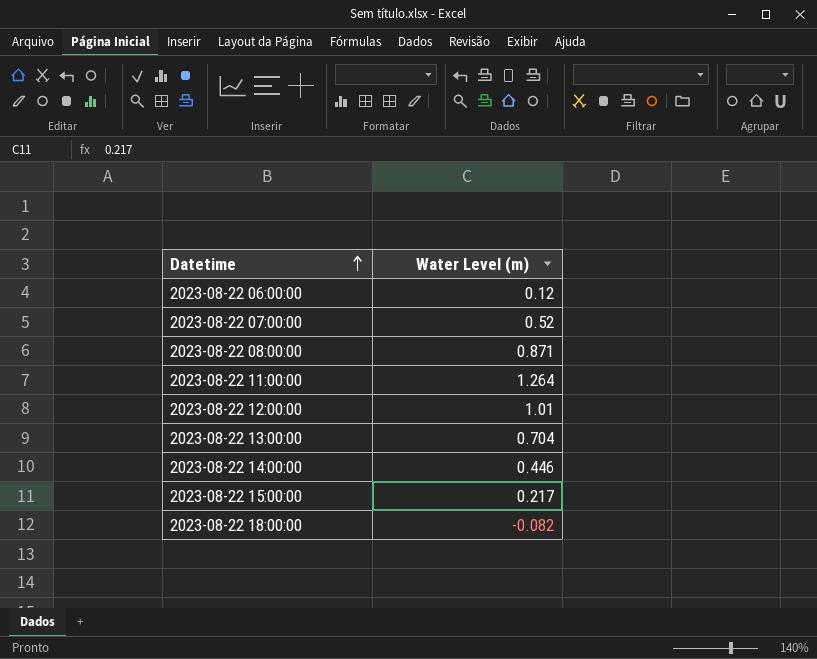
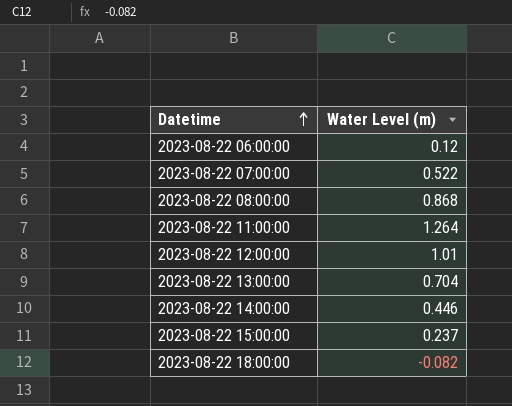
2023-08-22 07:00:00 | Water Level (m): 0.52 -> 0.522
2023-08-22 08:00:00 | Water Level (m): 0.871 -> 0.868
2023-08-22 15:00:00 | Water Level (m): 0.217 -> 0.237

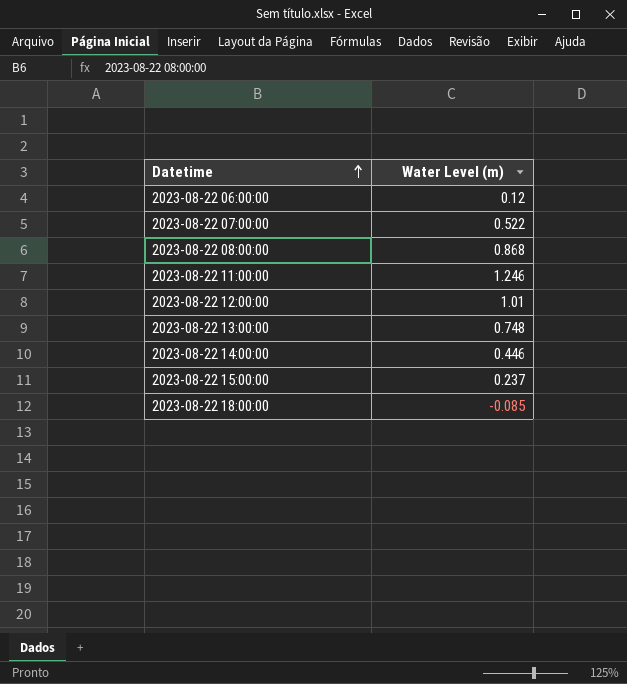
2023-08-22 11:00:00 | Water Level (m): 1.264 -> 1.246
2023-08-22 13:00:00 | Water Level (m): 0.704 -> 0.748
2023-08-22 18:00:00 | Water Level (m): -0.082 -> -0.085

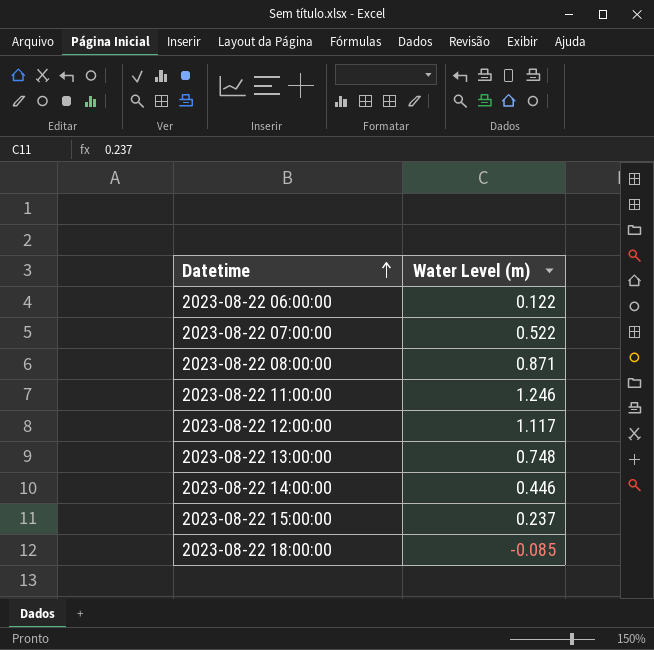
2023-08-22 06:00:00 | Water Level (m): 0.12 -> 0.122
2023-08-22 08:00:00 | Water Level (m): 0.868 -> 0.871
2023-08-22 12:00:00 | Water Level (m): 1.01 -> 1.117

